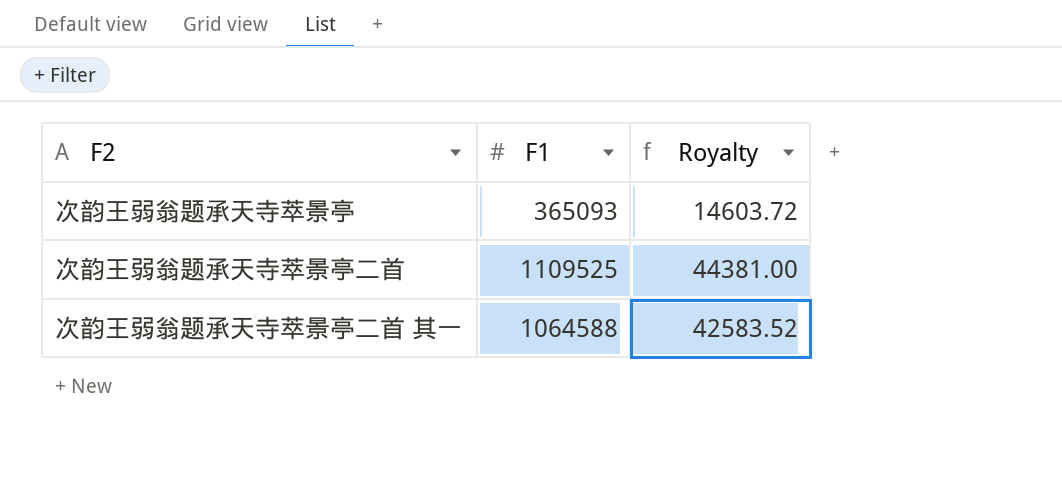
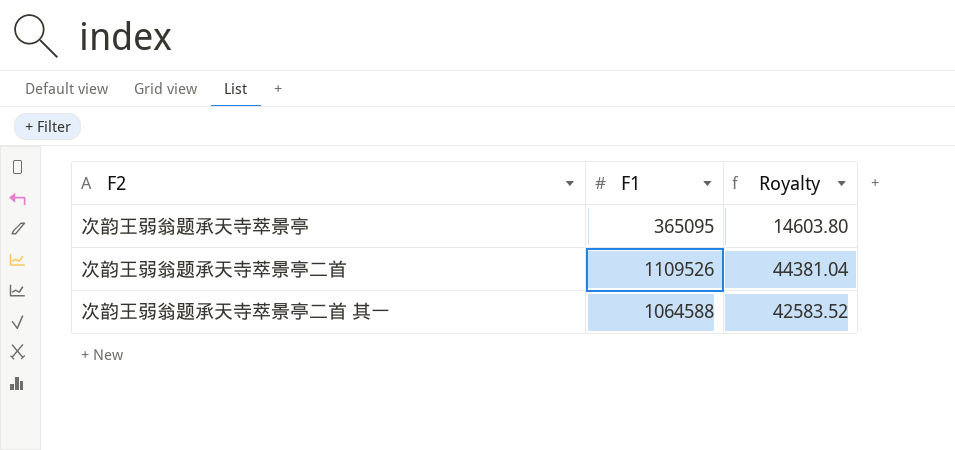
次韵王弱翁题承天寺萃景亭 | F1: 365093 -> 365095
次韵王弱翁题承天寺萃景亭 | Royalty: 14603.72 -> 14603.80
次韵王弱翁题承天寺萃景亭二首 | F1: 1109525 -> 1109526
次韵王弱翁题承天寺萃景亭二首 | Royalty: 44381.00 -> 44381.04

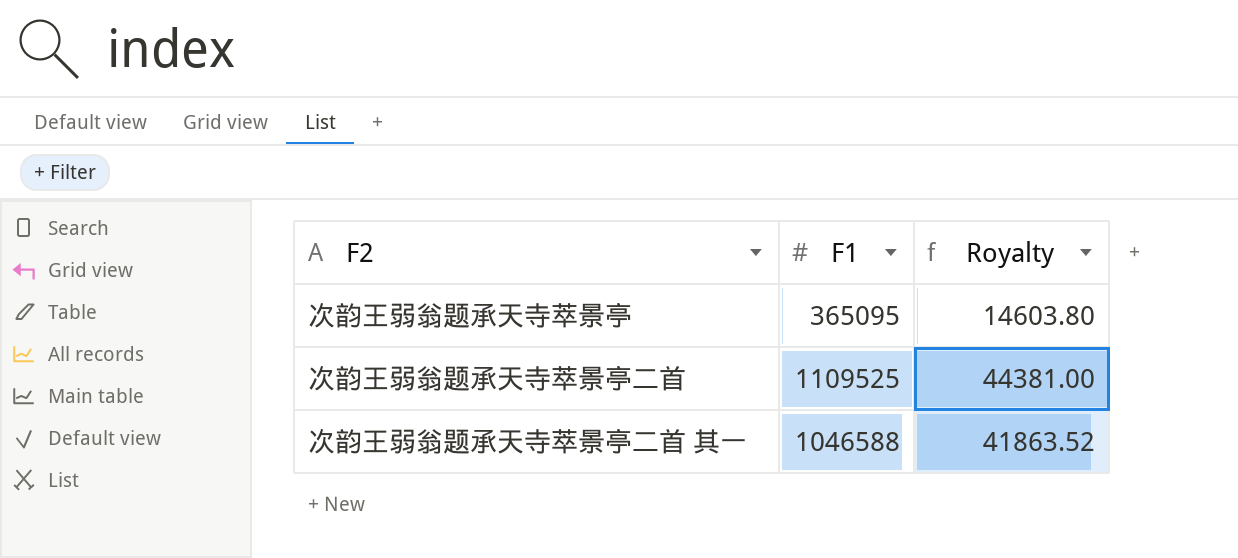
次韵王弱翁题承天寺萃景亭二首 | F1: 1109526 -> 1109525
次韵王弱翁题承天寺萃景亭二首 | Royalty: 44381.04 -> 44381.00
次韵王弱翁题承天寺萃景亭二首 其一 | F1: 1064588 -> 1046588
次韵王弱翁题承天寺萃景亭二首 其一 | Royalty: 42583.52 -> 41863.52

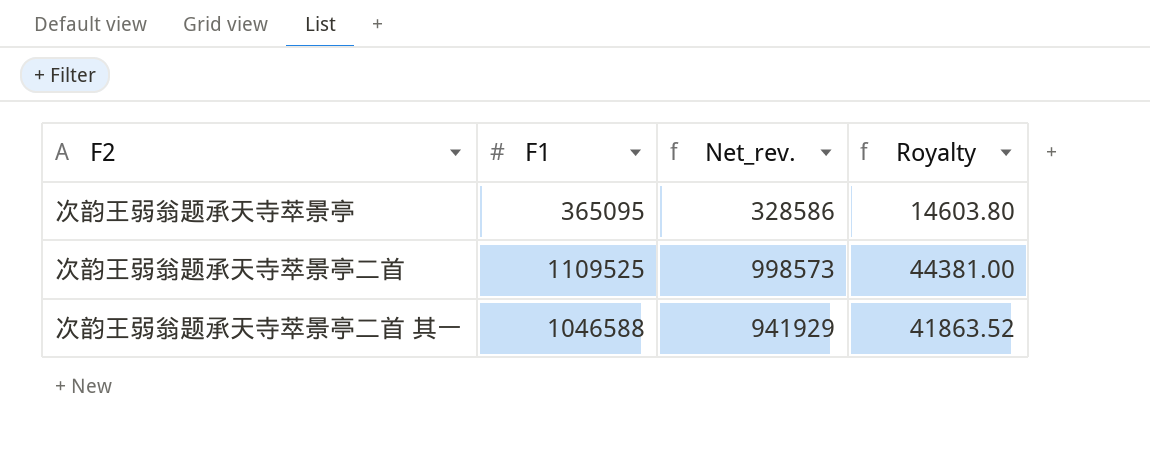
column Net_rev. | formula: none -> [F1] * 0.9

